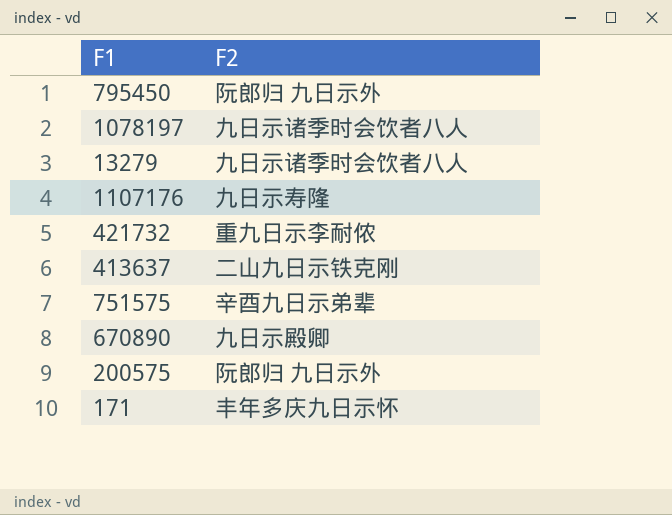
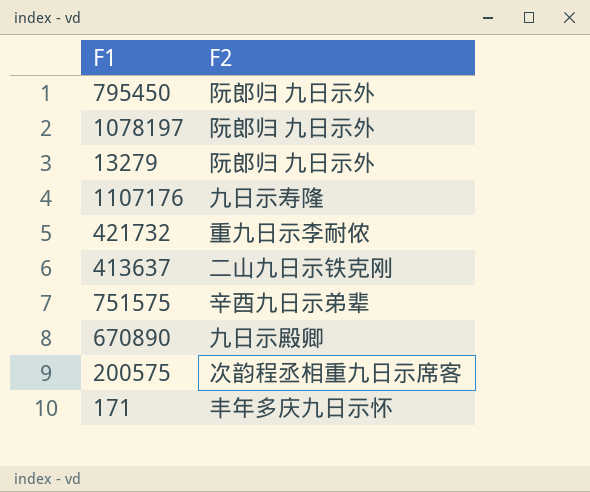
1078197 | F2: 九日示诸季时会饮者八人 -> 阮郎归 九日示外
13279 | F2: 九日示诸季时会饮者八人 -> 阮郎归 九日示外
200575 | F2: 阮郎归 九日示外 -> 次韵程丞相重九日示席客

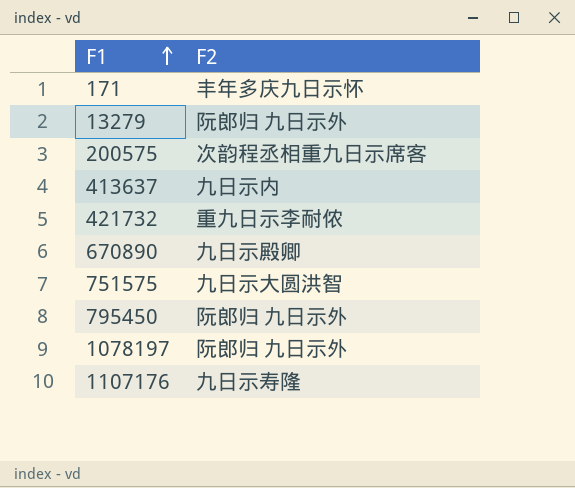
row order: none -> F1 ascending
413637 | F2: 二山九日示铁克刚 -> 九日示内
751575 | F2: 辛酉九日示弟辈 -> 九日示大圆洪智

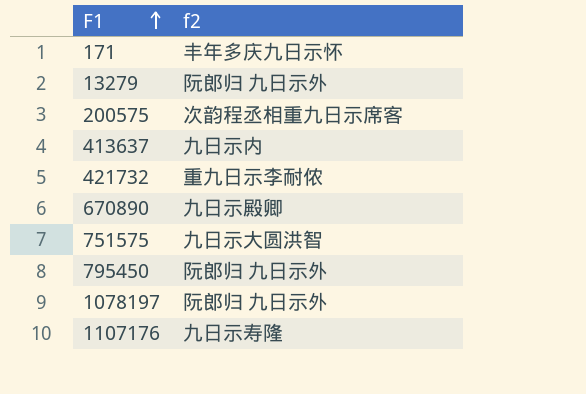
column name: F2 -> f2

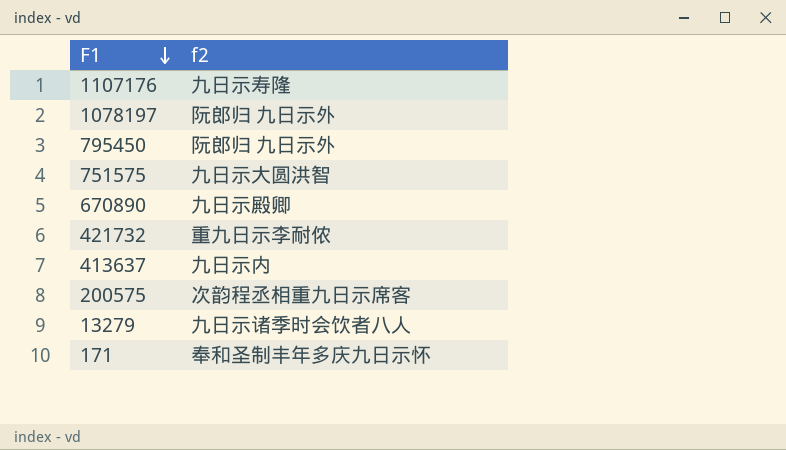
row order: F1 ascending -> F1 descending
13279 | f2: 阮郎归 九日示外 -> 九日示诸季时会饮者八人
171 | f2: 丰年多庆九日示怀 -> 奉和圣制丰年多庆九日示怀

